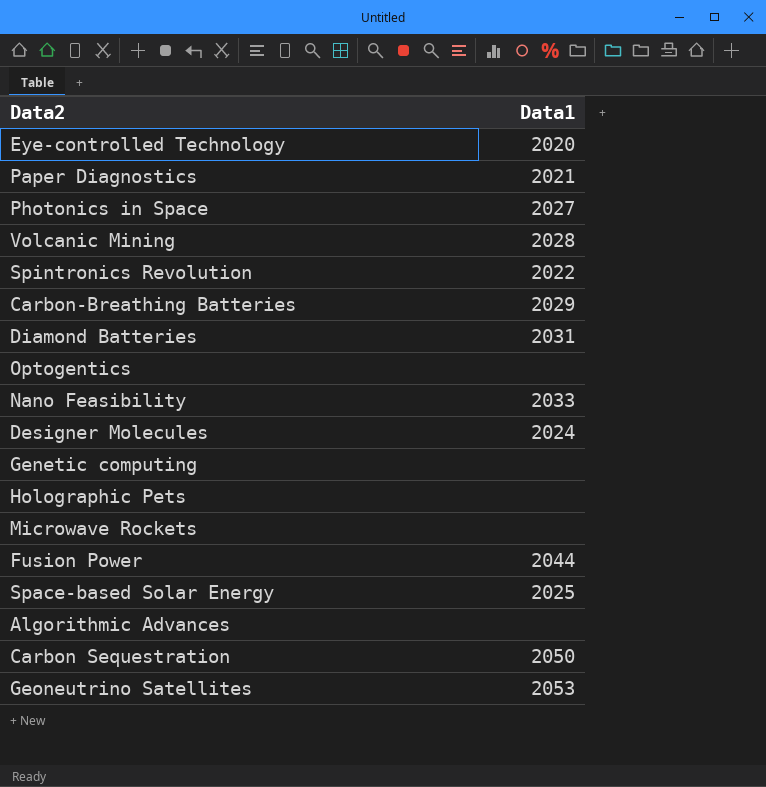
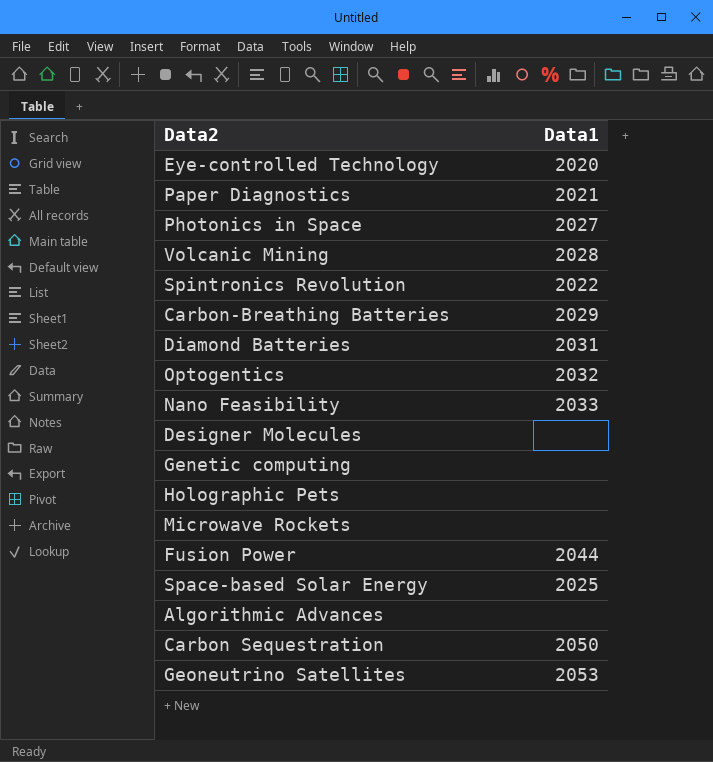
Optogentics | Data1: none -> 2032
Designer Molecules | Data1: 2024 -> none

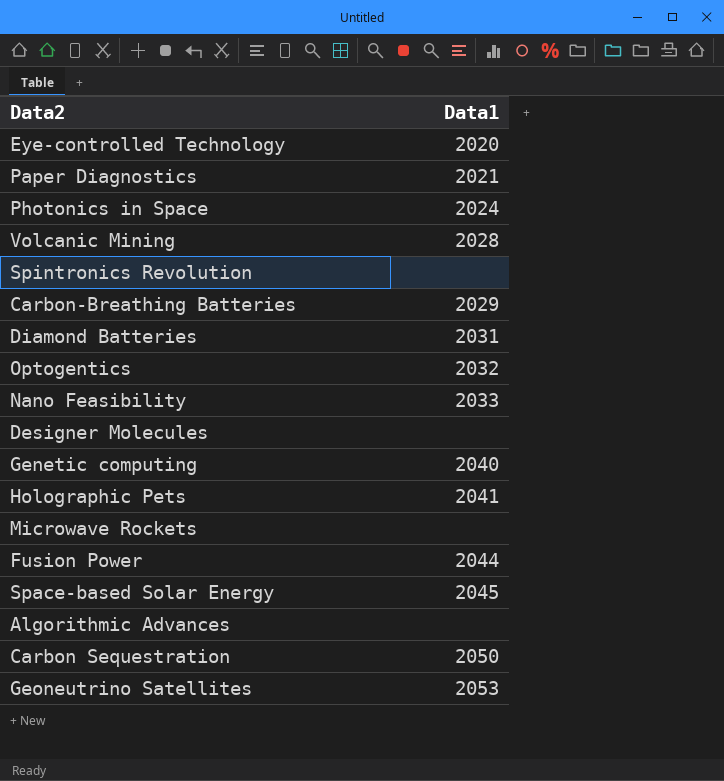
Photonics in Space | Data1: 2027 -> 2024
Spintronics Revolution | Data1: 2022 -> none
Genetic computing | Data1: none -> 2040
Holographic Pets | Data1: none -> 2041
Space-based Solar Energy | Data1: 2025 -> 2045

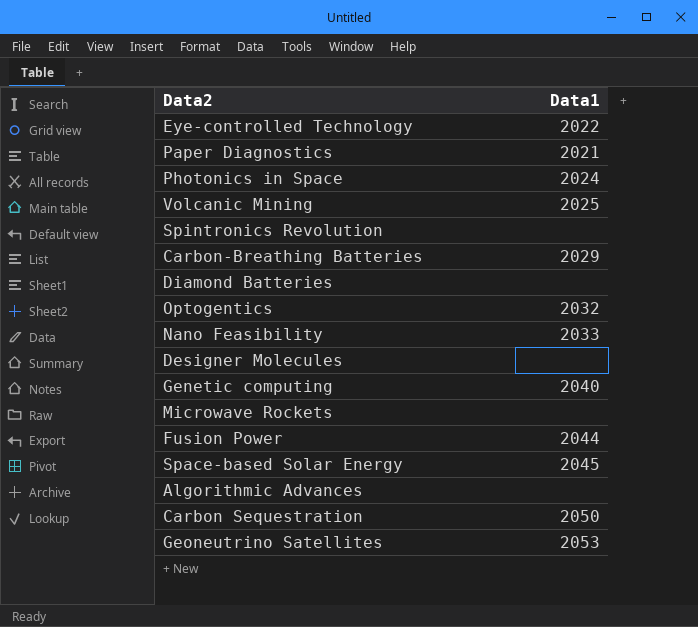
row Holographic Pets: 2041 -> none
Eye-controlled Technology | Data1: 2020 -> 2022
Volcanic Mining | Data1: 2028 -> 2025
Diamond Batteries | Data1: 2031 -> none

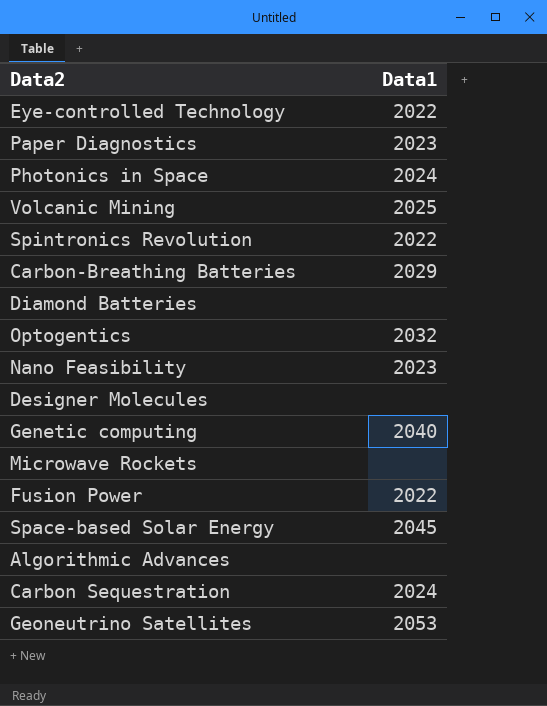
Paper Diagnostics | Data1: 2021 -> 2023
Spintronics Revolution | Data1: none -> 2022
Nano Feasibility | Data1: 2033 -> 2023
Fusion Power | Data1: 2044 -> 2022
Carbon Sequestration | Data1: 2050 -> 2024

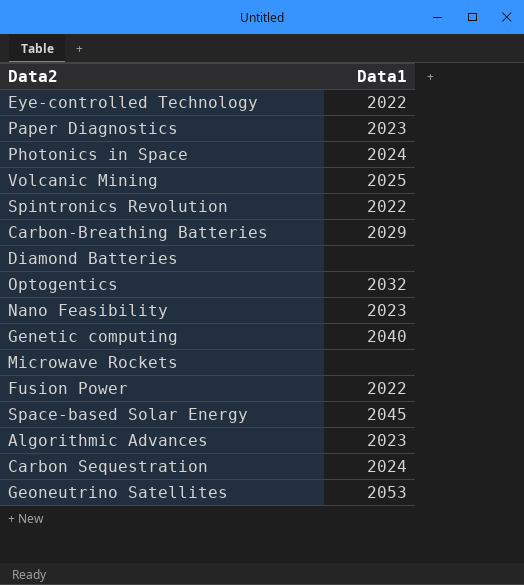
row Designer Molecules: none -> none
Algorithmic Advances | Data1: none -> 2023

